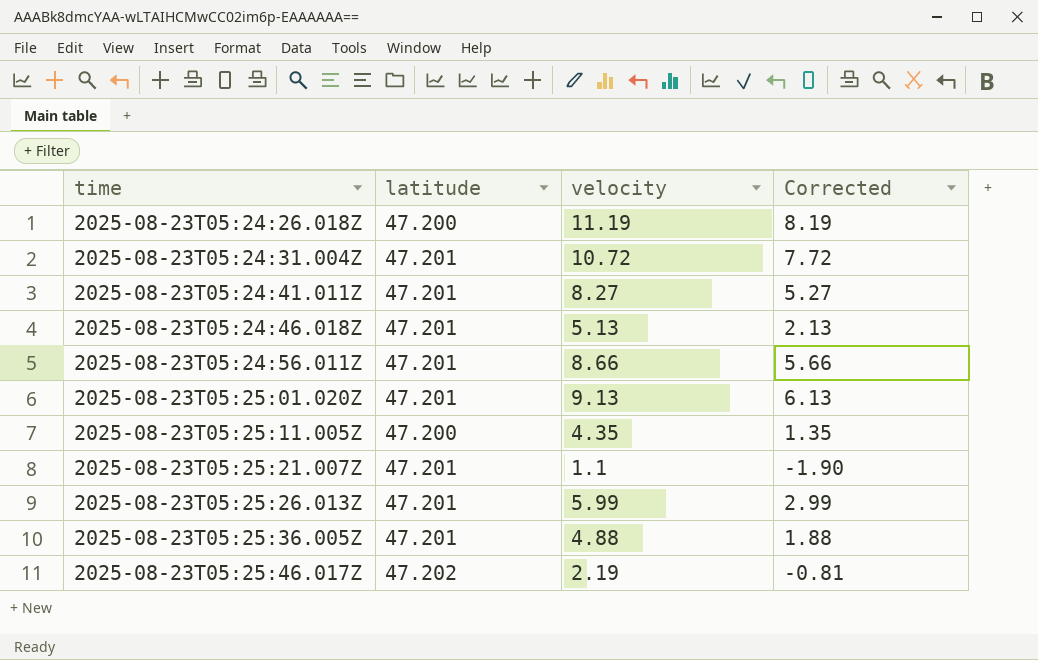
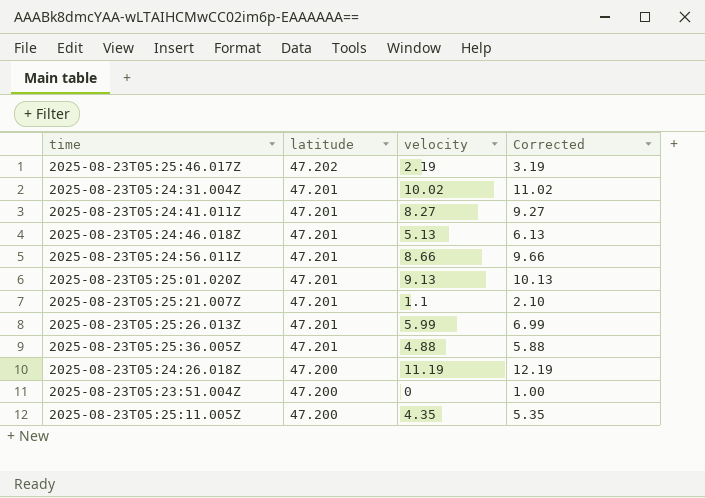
row order: time ascending -> latitude descending
column Corrected | formula: [velocity] - 3 -> [velocity] + 1
2025-08-23T05:24:31.004Z | velocity: 10.72 -> 10.02
row 2025-08-23T05:23:51.004Z: none -> 47.200 | 0 | 1.00

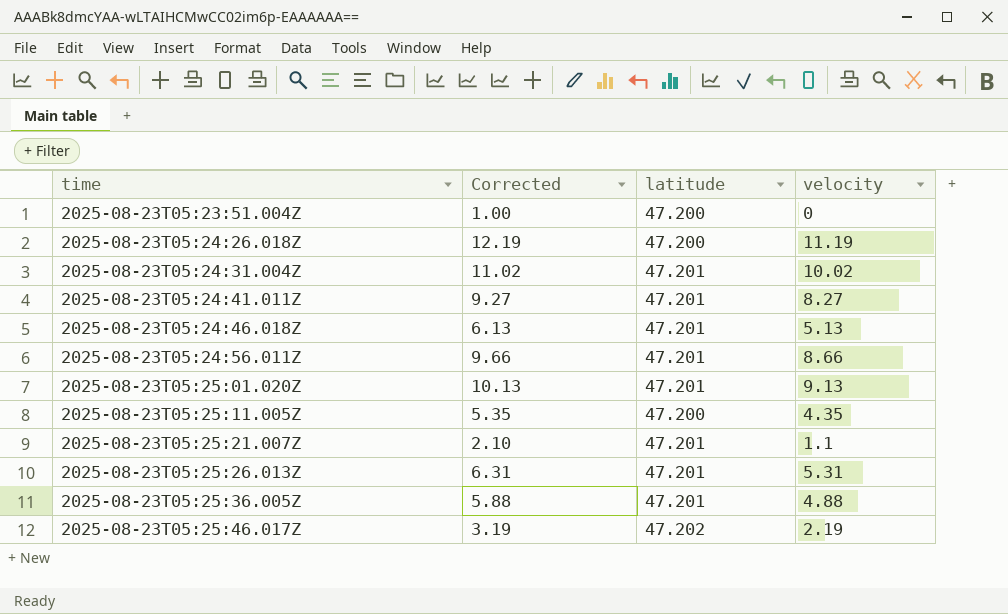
row order: latitude descending -> time ascending
column Corrected | position: 4 -> 2
2025-08-23T05:25:26.013Z | Corrected: 6.99 -> 6.31
2025-08-23T05:25:26.013Z | velocity: 5.99 -> 5.31

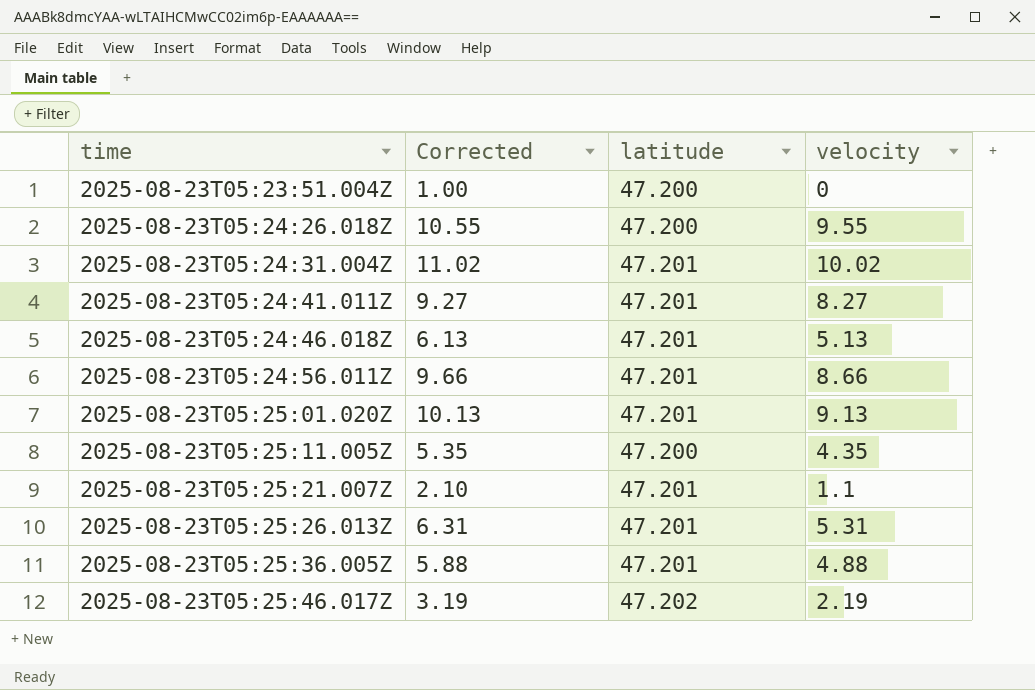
2025-08-23T05:24:26.018Z | Corrected: 12.19 -> 10.55
2025-08-23T05:24:26.018Z | velocity: 11.19 -> 9.55

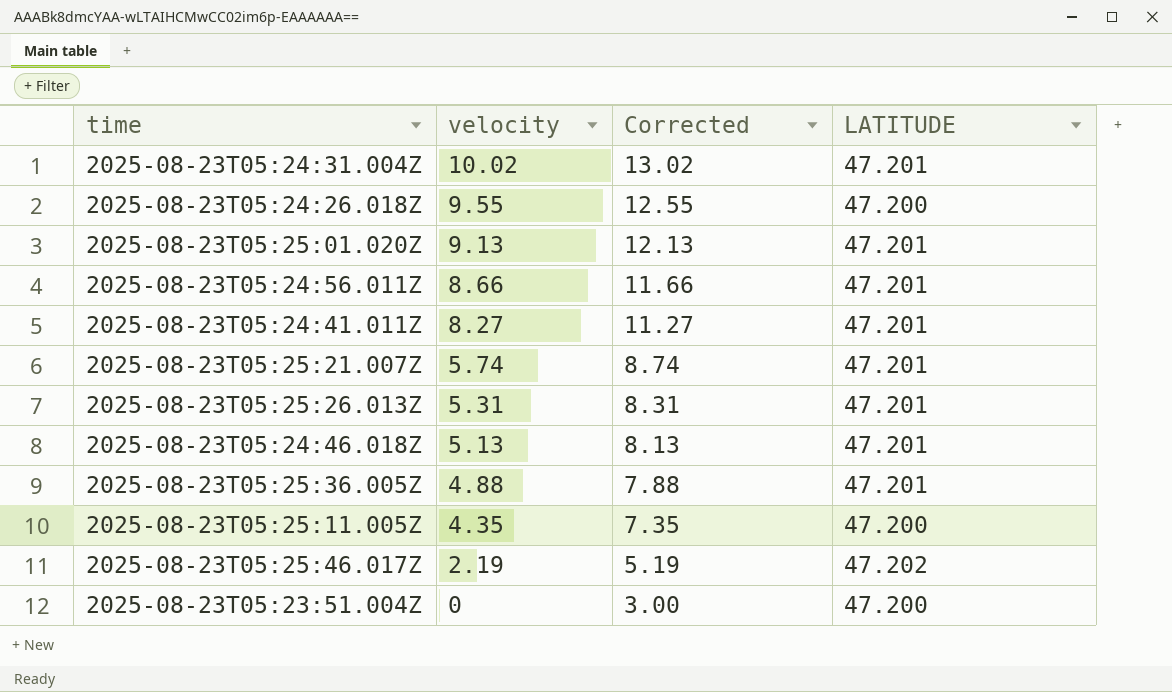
row order: time ascending -> velocity descending
column velocity | position: 4 -> 2
column Corrected | formula: [velocity] + 1 -> [velocity] + 3
column name: latitude -> LATITUDE
2025-08-23T05:25:21.007Z | velocity: 1.1 -> 5.74

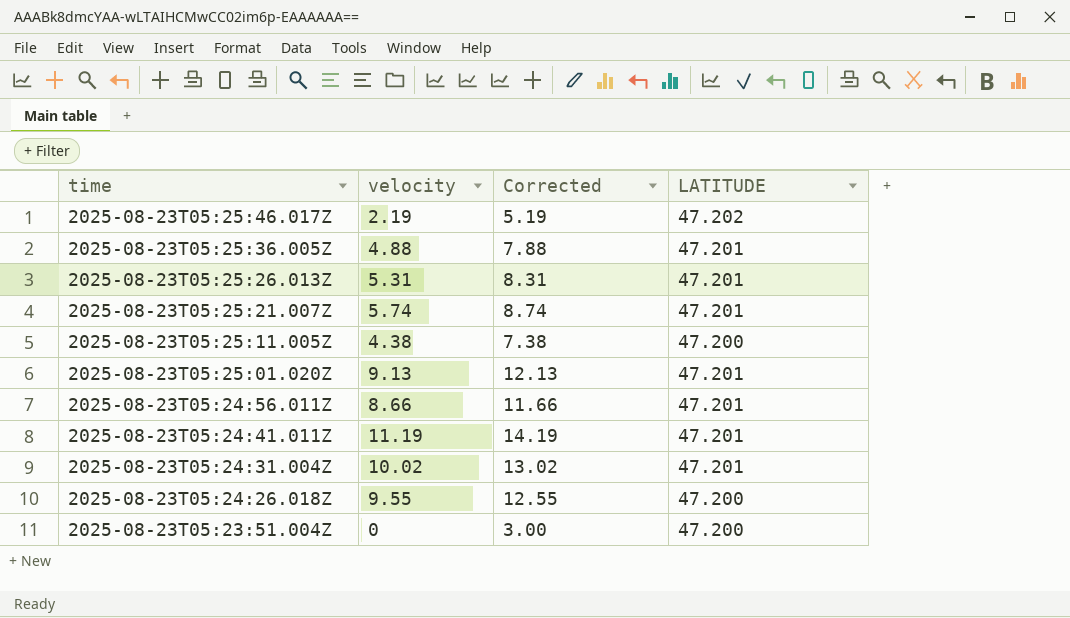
row order: velocity descending -> time descending
row 2025-08-23T05:24:46.018Z: 5.13 | 8.13 | 47.201 -> none
2025-08-23T05:25:11.005Z | velocity: 4.35 -> 4.38
2025-08-23T05:25:11.005Z | Corrected: 7.35 -> 7.38
2025-08-23T05:24:41.011Z | velocity: 8.27 -> 11.19
2025-08-23T05:24:41.011Z | Corrected: 11.27 -> 14.19

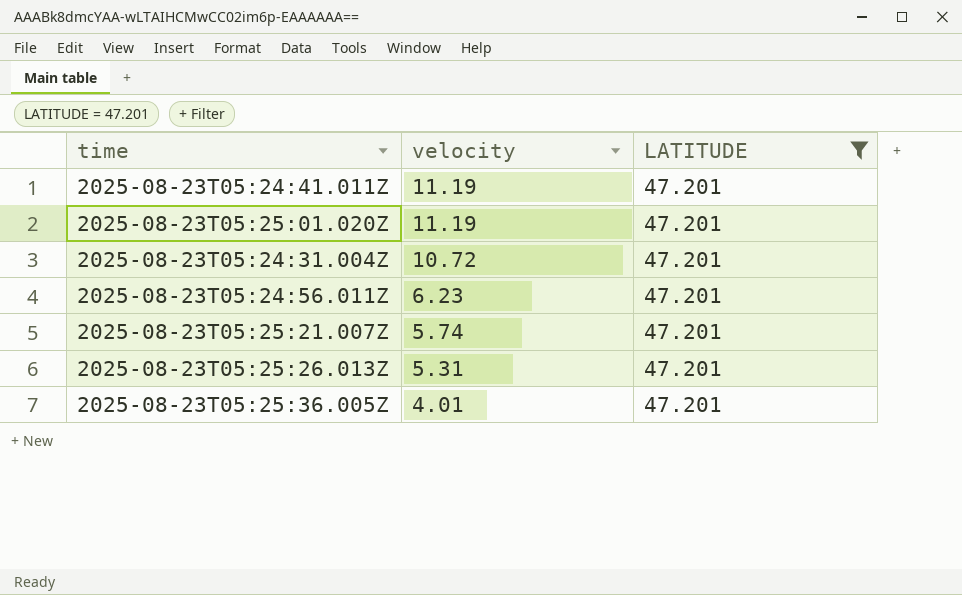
filter: none -> LATITUDE = 47.201
row order: time descending -> velocity descending
column Corrected | formula: [velocity] + 3 -> none
2025-08-23T05:25:01.020Z | velocity: 9.13 -> 11.19
2025-08-23T05:24:31.004Z | velocity: 10.02 -> 10.72
2025-08-23T05:24:56.011Z | velocity: 8.66 -> 6.23
2025-08-23T05:25:36.005Z | velocity: 4.88 -> 4.01

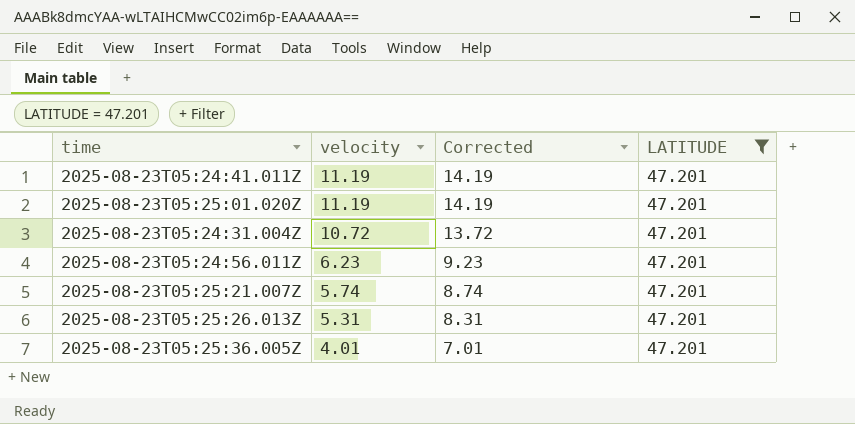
column Corrected | formula: none -> [velocity] + 3

